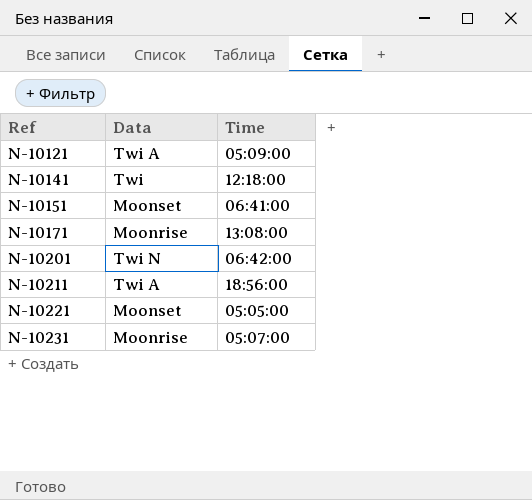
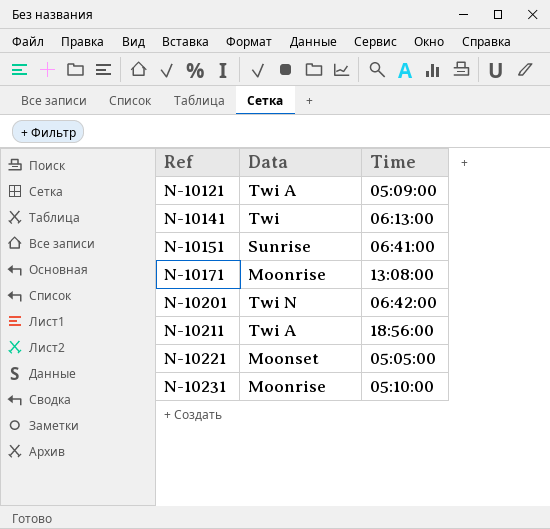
N-10141 | Time: 12:18:00 -> 06:13:00
N-10151 | Data: Moonset -> Sunrise
N-10231 | Time: 05:07:00 -> 05:10:00

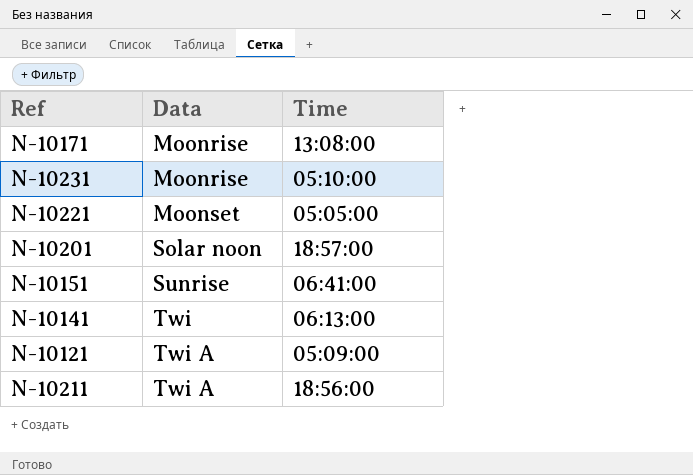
row order: Ref ascending -> Data ascending
N-10201 | Data: Twi N -> Solar noon
N-10201 | Time: 06:42:00 -> 18:57:00

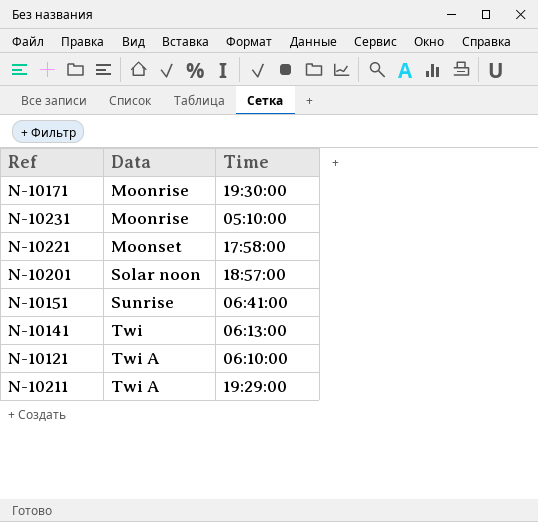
N-10171 | Time: 13:08:00 -> 19:30:00
N-10221 | Time: 05:05:00 -> 17:58:00
N-10121 | Time: 05:09:00 -> 06:10:00
N-10211 | Time: 18:56:00 -> 19:29:00

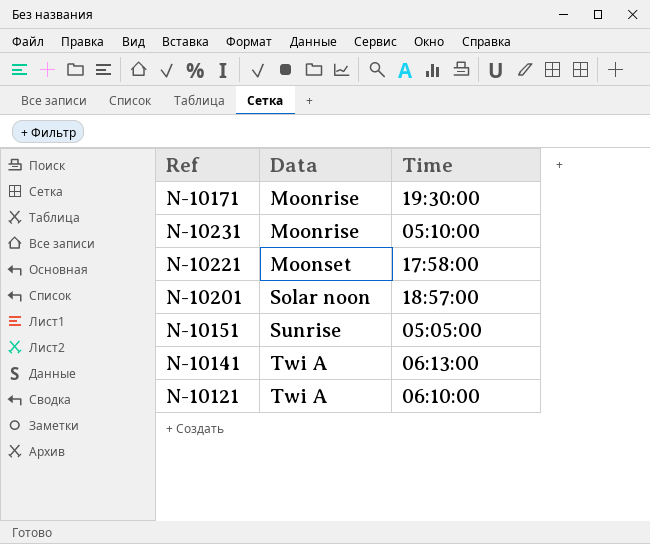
row N-10211: Twi A | 19:29:00 -> none
N-10151 | Time: 06:41:00 -> 05:05:00
N-10141 | Data: Twi -> Twi A

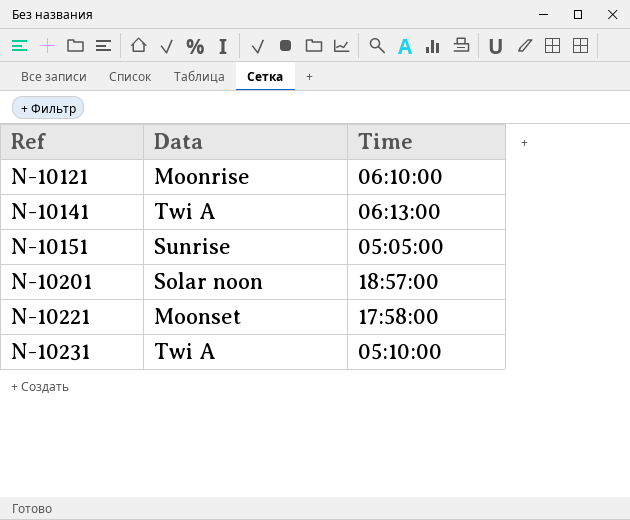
row order: Data ascending -> Ref ascending
row N-10171: Moonrise | 19:30:00 -> none
N-10121 | Data: Twi A -> Moonrise
N-10231 | Data: Moonrise -> Twi A

